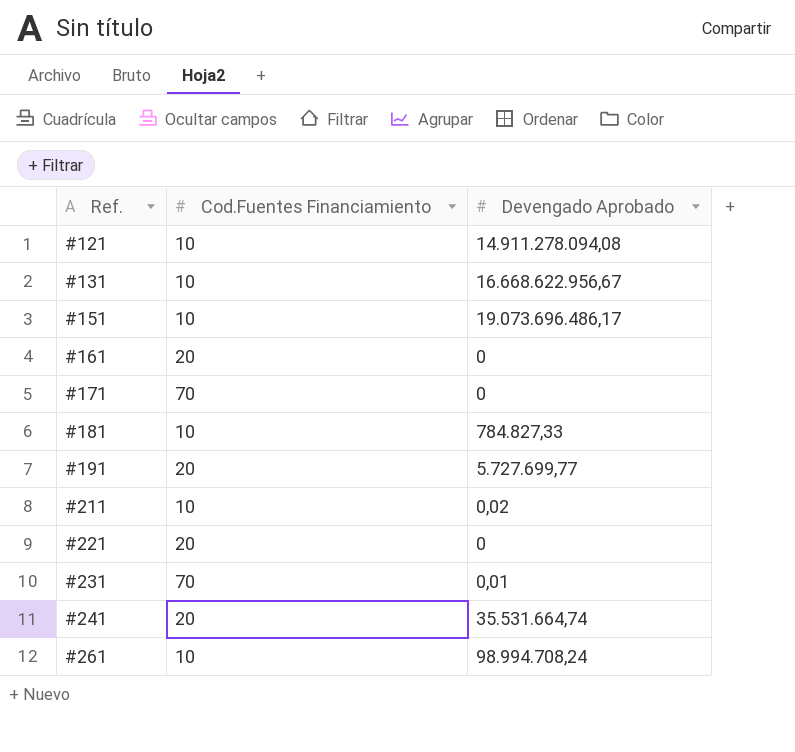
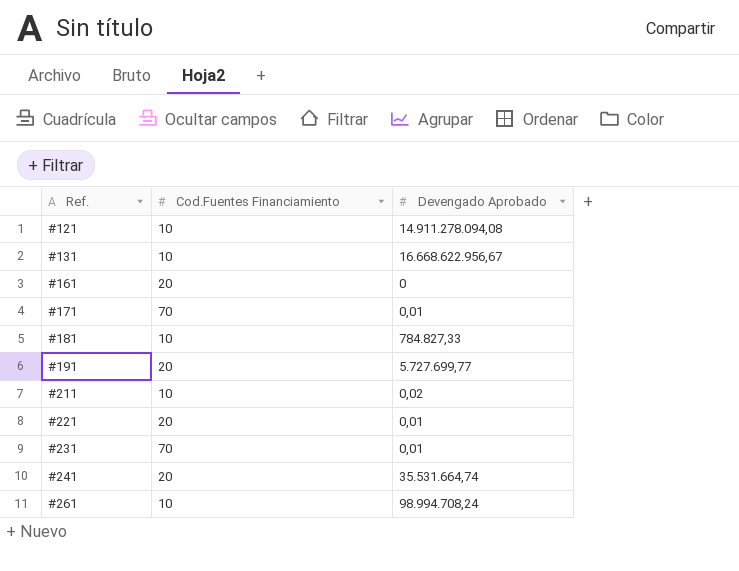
row #151: 10 | 19.073.696.486,17 -> none
#171 | Devengado Aprobado: 0 -> 0,01
#221 | Devengado Aprobado: 0 -> 0,01

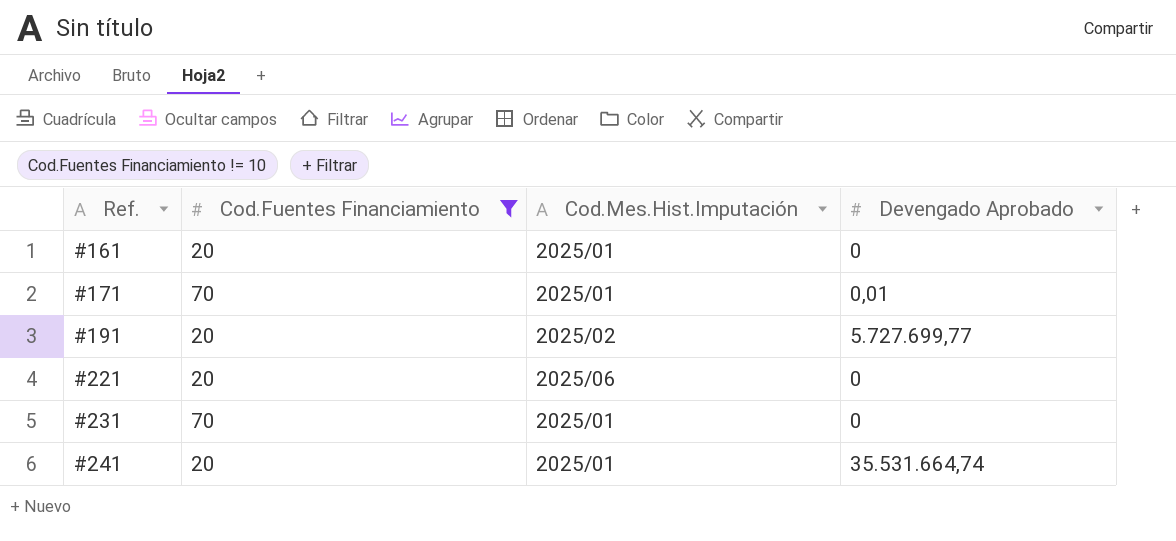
filter: none -> Cod.Fuentes Financiamiento != 10
column Cod.Mes.Hist.Imputación | position: none -> 3
#221 | Devengado Aprobado: 0,01 -> 0
#231 | Devengado Aprobado: 0,01 -> 0

